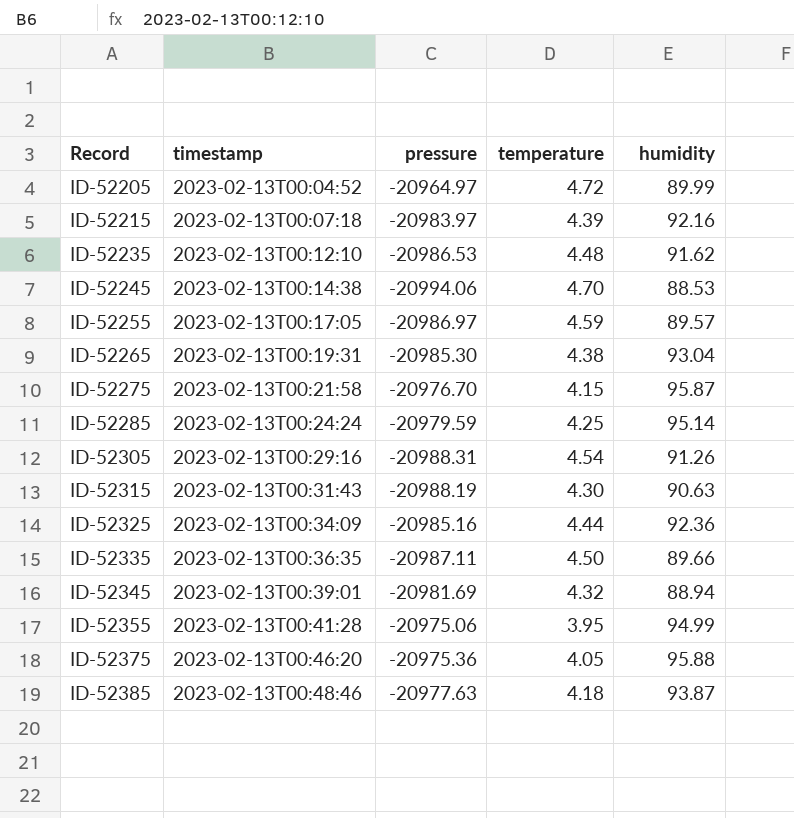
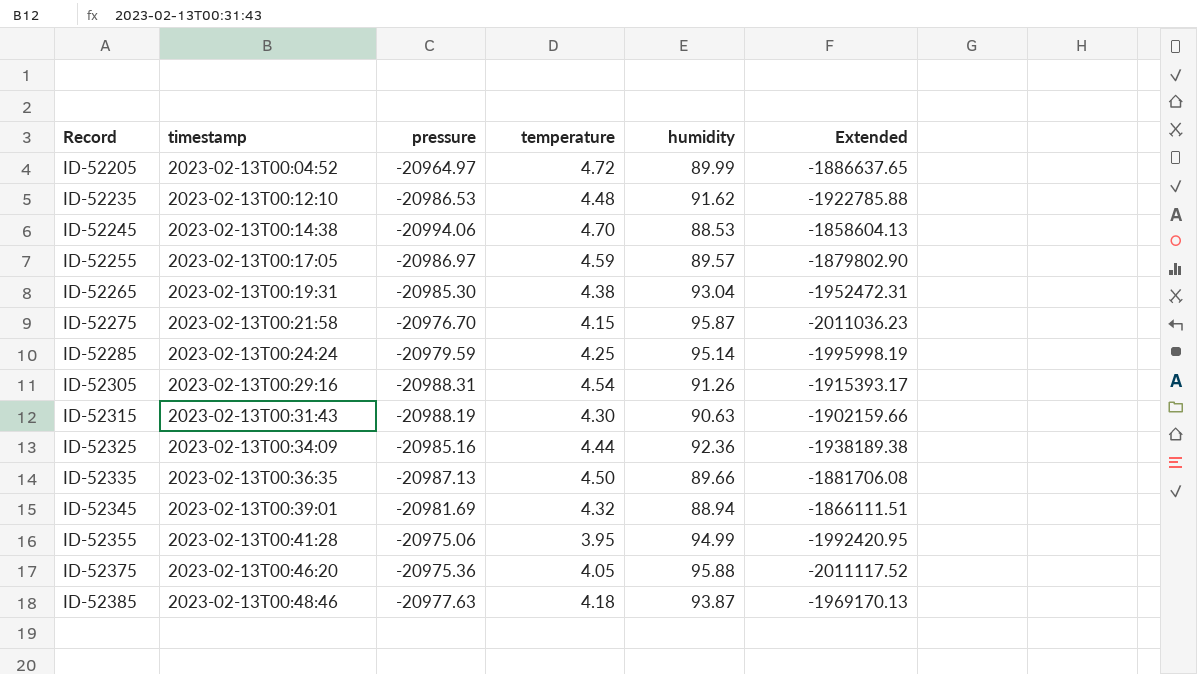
column Extended | formula: none -> [pressure] * [humidity]
row ID-52215: 2023-02-13T00:07:18 | -20983.97 | 4.39 | 92.16 -> none
ID-52335 | pressure: -20987.11 -> -20987.13

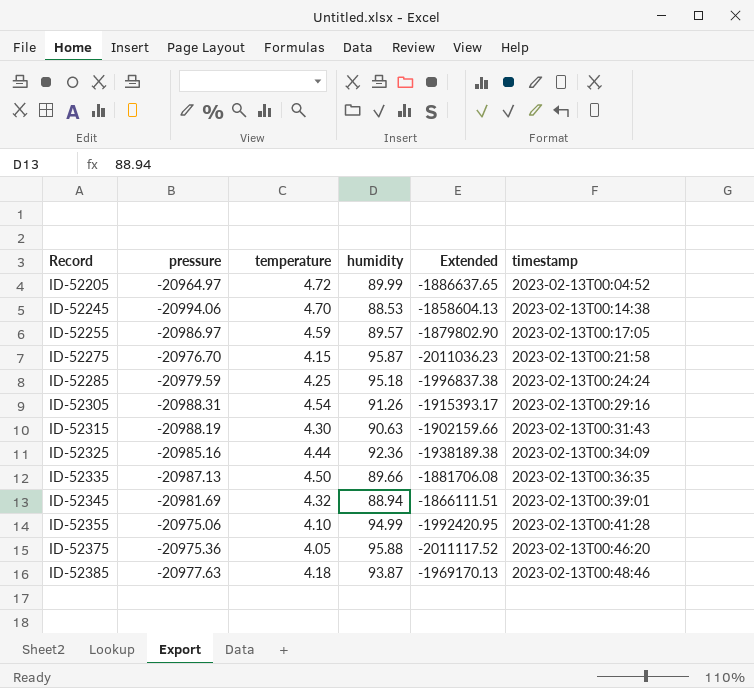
column timestamp | position: 2 -> 6
row ID-52235: 2023-02-13T00:12:10 | -20986.53 | 4.48 | 91.62 | -1922785.88 -> none
row ID-52265: 2023-02-13T00:19:31 | -20985.30 | 4.38 | 93.04 | -1952472.31 -> none
ID-52285 | humidity: 95.14 -> 95.18
ID-52285 | Extended: -1995998.19 -> -1996837.38
ID-52355 | temperature: 3.95 -> 4.10

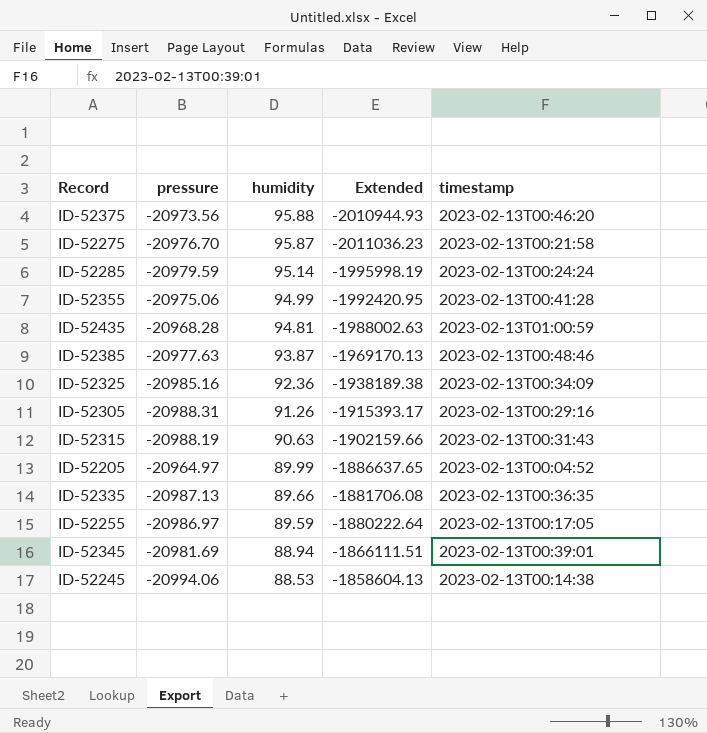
row order: Record ascending -> humidity descending
column temperature | position: 3 -> none
ID-52375 | pressure: -20975.36 -> -20973.56
ID-52375 | Extended: -2011117.52 -> -2010944.93
ID-52285 | humidity: 95.18 -> 95.14
ID-52285 | Extended: -1996837.38 -> -1995998.19
row ID-52435: none -> -20968.28 | 94.81 | -1988002.63 | 2023-02-13T01:00:59
ID-52255 | humidity: 89.57 -> 89.59
ID-52255 | Extended: -1879802.90 -> -1880222.64

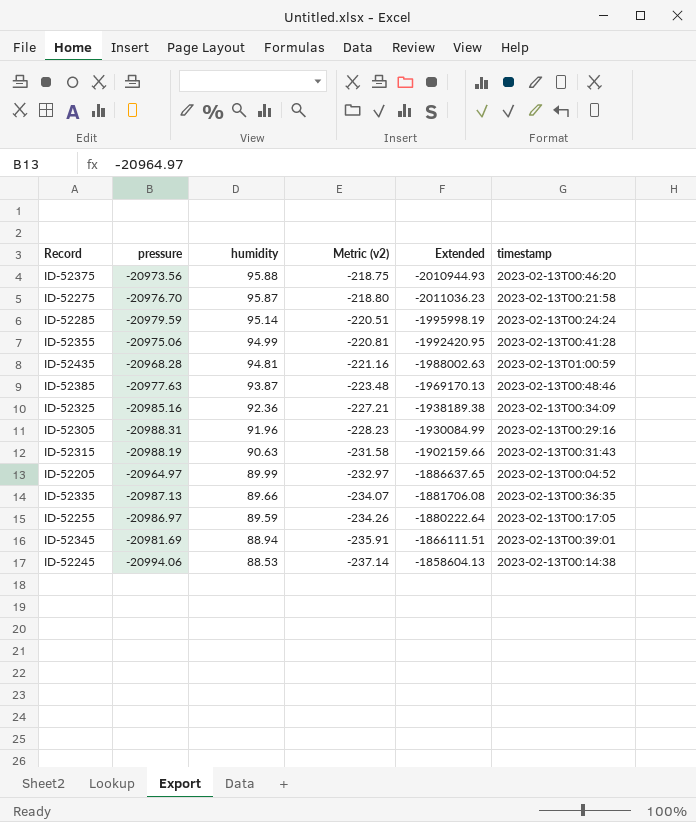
column Metric (v2) | formula: none -> [pressure] / [humidity]
ID-52305 | humidity: 91.26 -> 91.96
ID-52305 | Extended: -1915393.17 -> -1930084.99

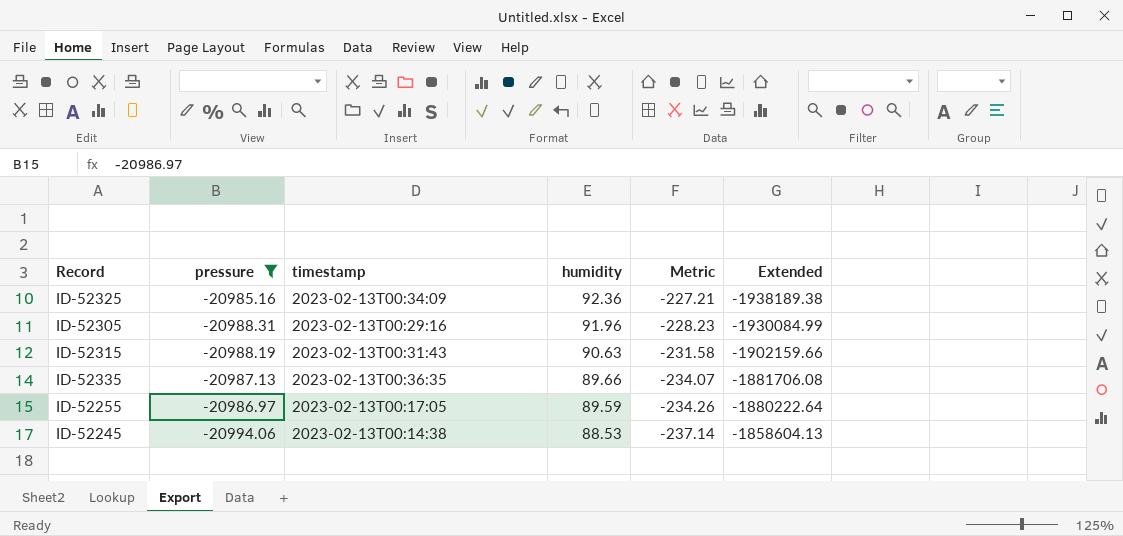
filter: none -> pressure <= -20985.16
column timestamp | position: 6 -> 3
column name: Metric (v2) -> Metric

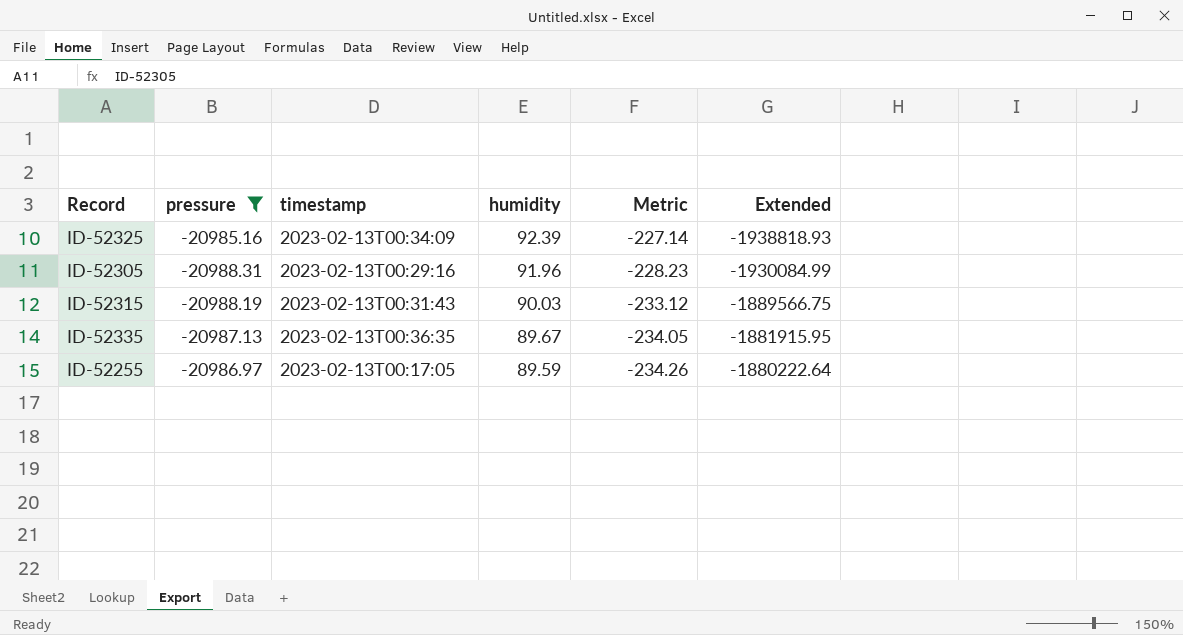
row ID-52245: -20994.06 | 2023-02-13T00:14:38 | 88.53 | -237.14 | -1858604.13 -> none
ID-52325 | humidity: 92.36 -> 92.39
ID-52325 | Metric: -227.21 -> -227.14
ID-52325 | Extended: -1938189.38 -> -1938818.93
ID-52315 | humidity: 90.63 -> 90.03
ID-52315 | Metric: -231.58 -> -233.12
ID-52315 | Extended: -1902159.66 -> -1889566.75
ID-52335 | humidity: 89.66 -> 89.67
ID-52335 | Metric: -234.07 -> -234.05
ID-52335 | Extended: -1881706.08 -> -1881915.95

